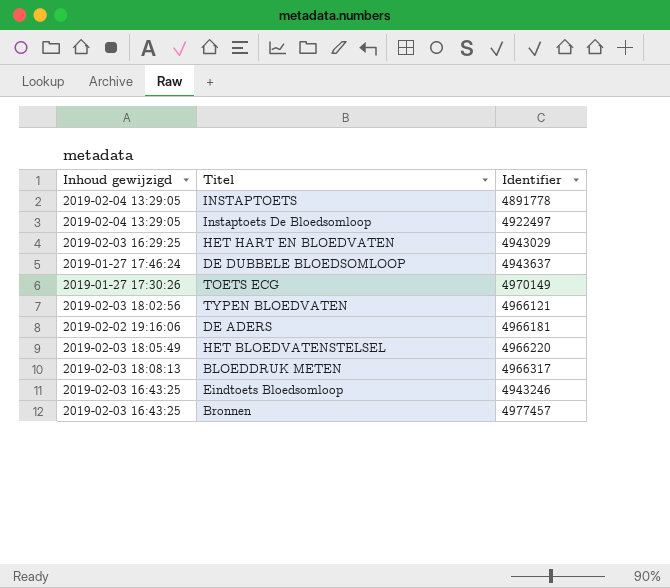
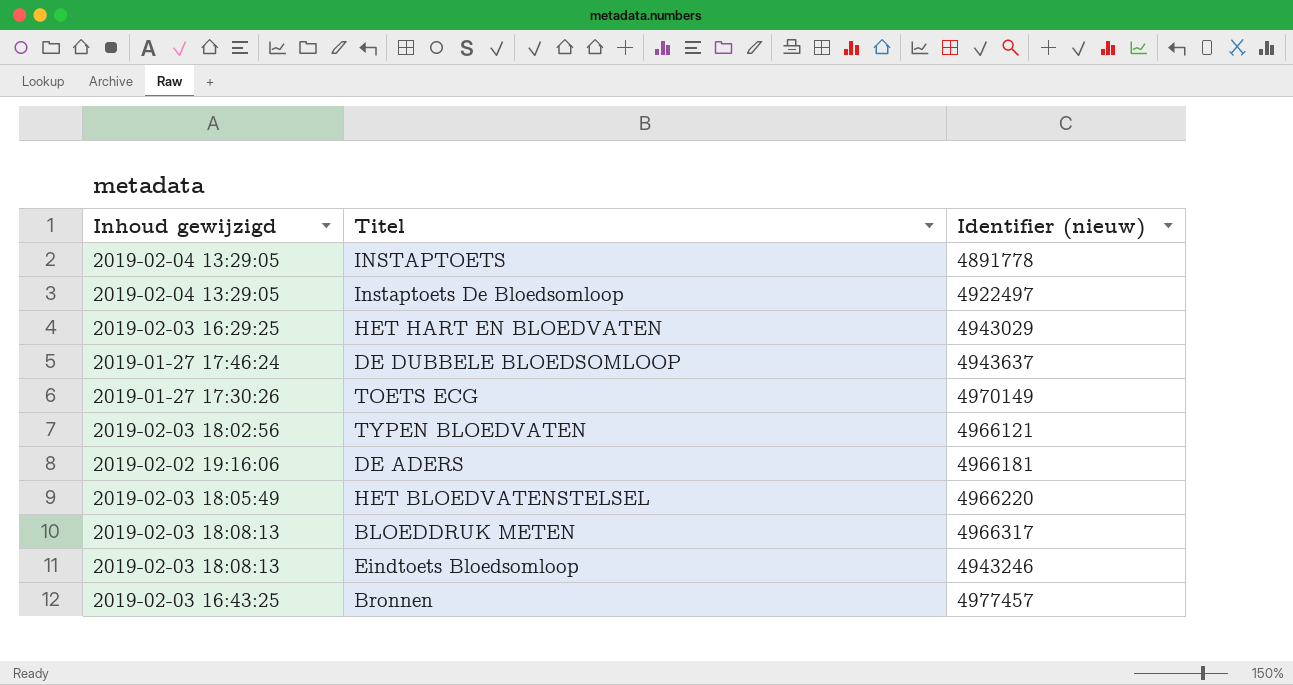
column name: Identifier -> Identifier (nieuw)
Eindtoets Bloedsomloop | Inhoud gewijzigd: 2019-02-03 16:43:25 -> 2019-02-03 18:08:13

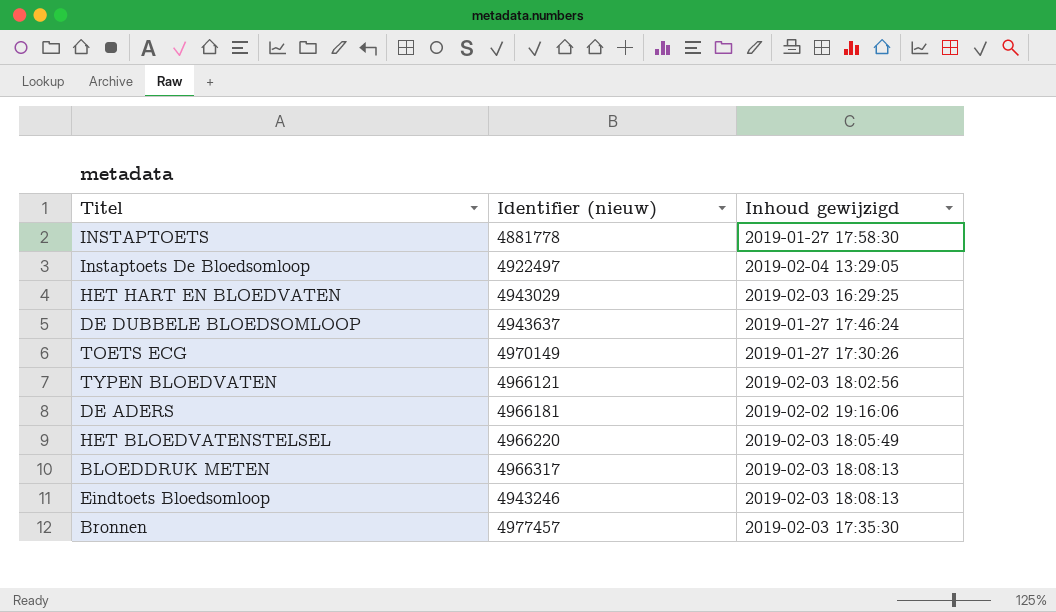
column Inhoud gewijzigd | position: 1 -> 3
INSTAPTOETS | Identifier (nieuw): 4891778 -> 4881778
INSTAPTOETS | Inhoud gewijzigd: 2019-02-04 13:29:05 -> 2019-01-27 17:58:30
Bronnen | Inhoud gewijzigd: 2019-02-03 16:43:25 -> 2019-02-03 17:35:30

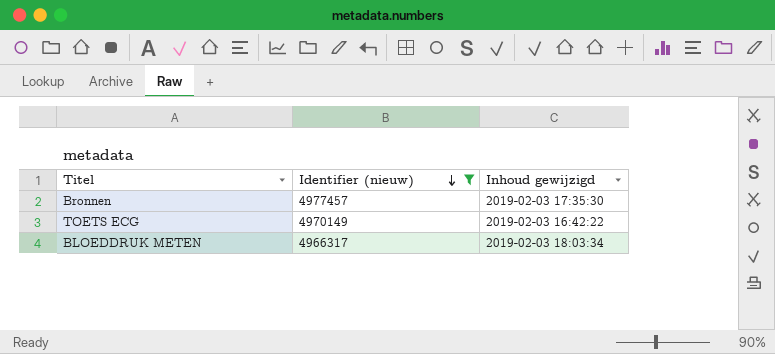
filter: none -> Identifier (nieuw) >= 4966317
row order: none -> Identifier (nieuw) descending
TOETS ECG | Inhoud gewijzigd: 2019-01-27 17:30:26 -> 2019-02-03 16:42:22
BLOEDDRUK METEN | Inhoud gewijzigd: 2019-02-03 18:08:13 -> 2019-02-03 18:03:34

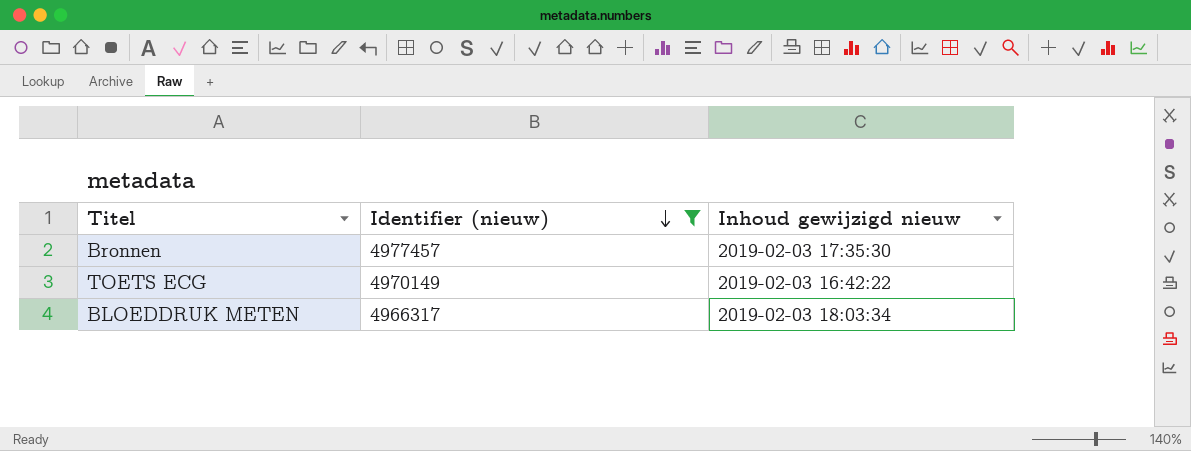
column name: Inhoud gewijzigd -> Inhoud gewijzigd nieuw

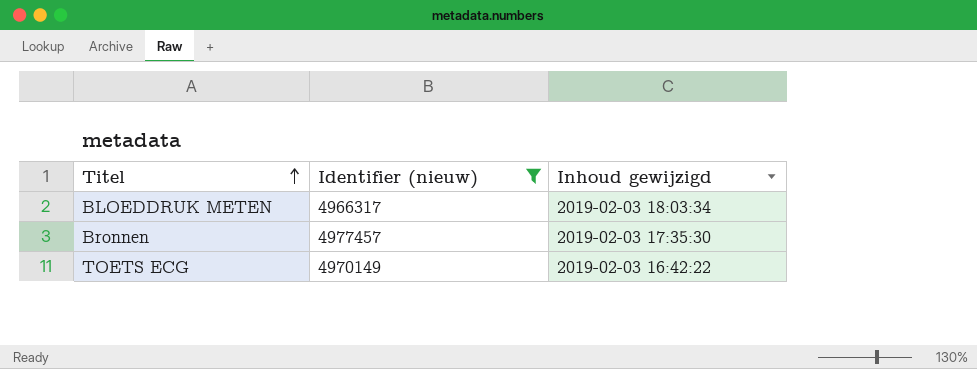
row order: Identifier (nieuw) descending -> Titel ascending
column name: Inhoud gewijzigd nieuw -> Inhoud gewijzigd

